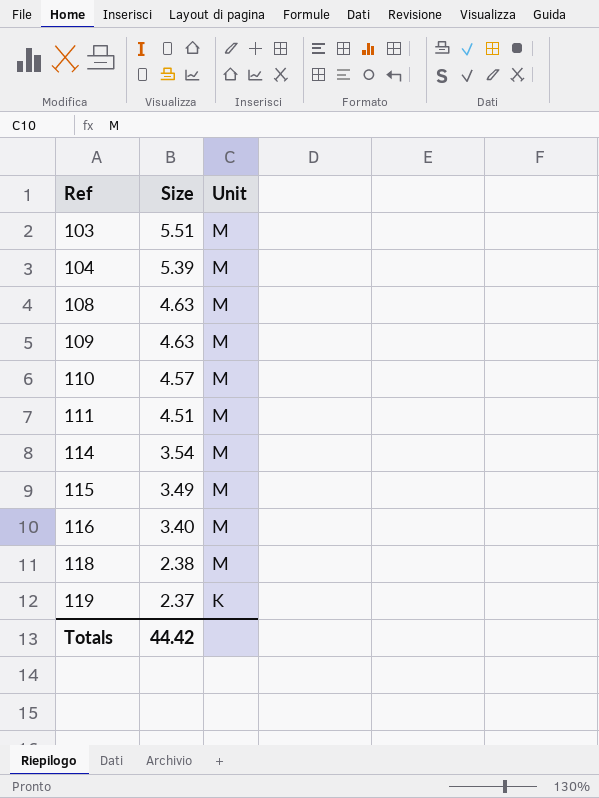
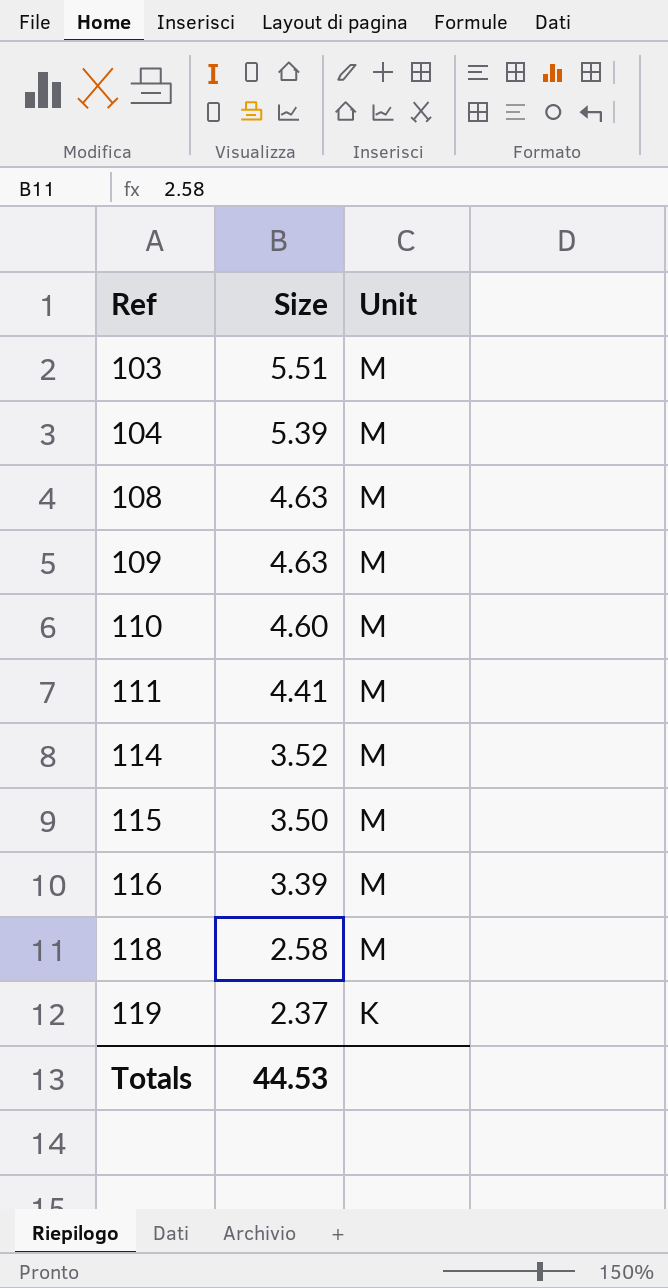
110 | Size: 4.57 -> 4.60
111 | Size: 4.51 -> 4.41
114 | Size: 3.54 -> 3.52
115 | Size: 3.49 -> 3.50
116 | Size: 3.40 -> 3.39
118 | Size: 2.38 -> 2.58
Totals | Size: 44.42 -> 44.53

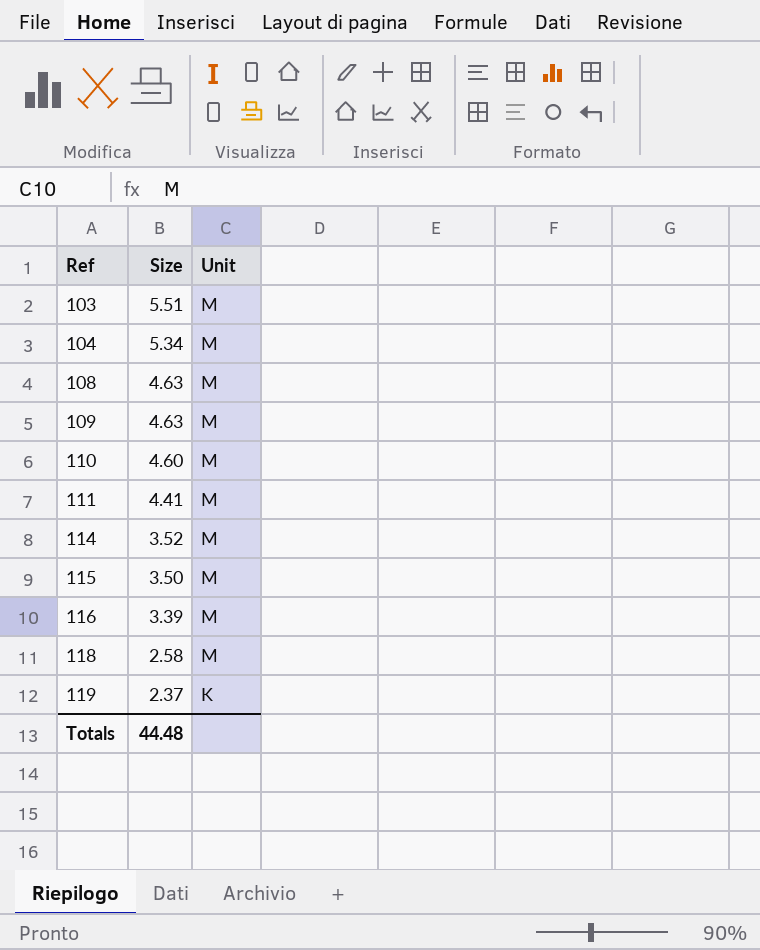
104 | Size: 5.39 -> 5.34
Totals | Size: 44.53 -> 44.48

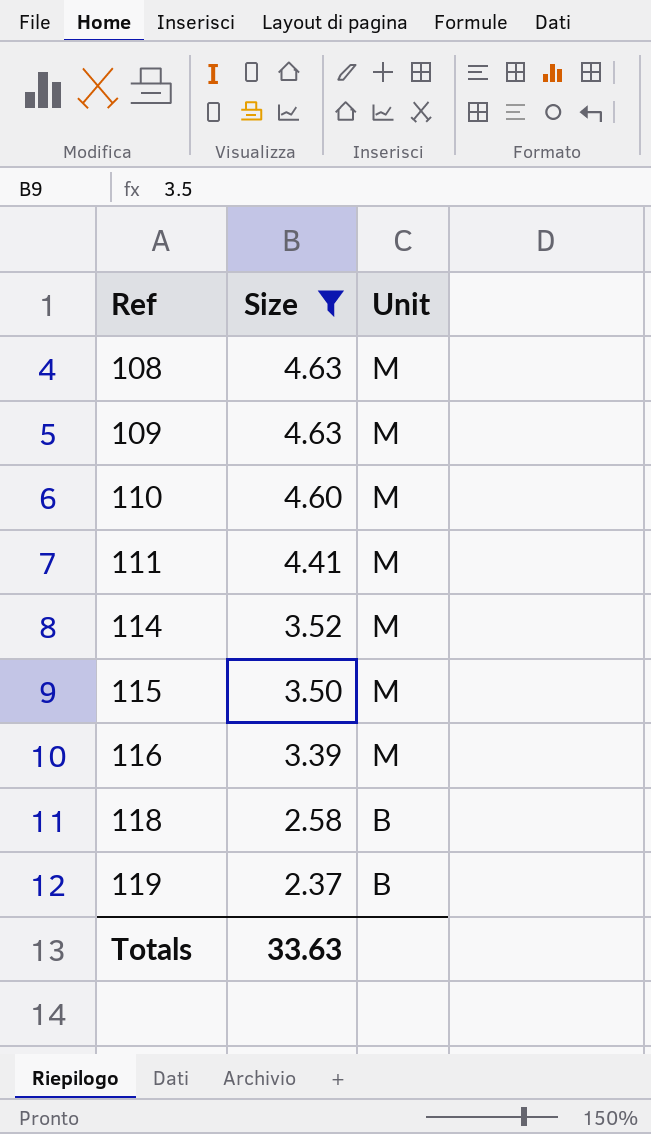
filter: none -> Size <= 4.63
118 | Unit: M -> B
119 | Unit: K -> B
Totals | Size: 44.48 -> 33.63

